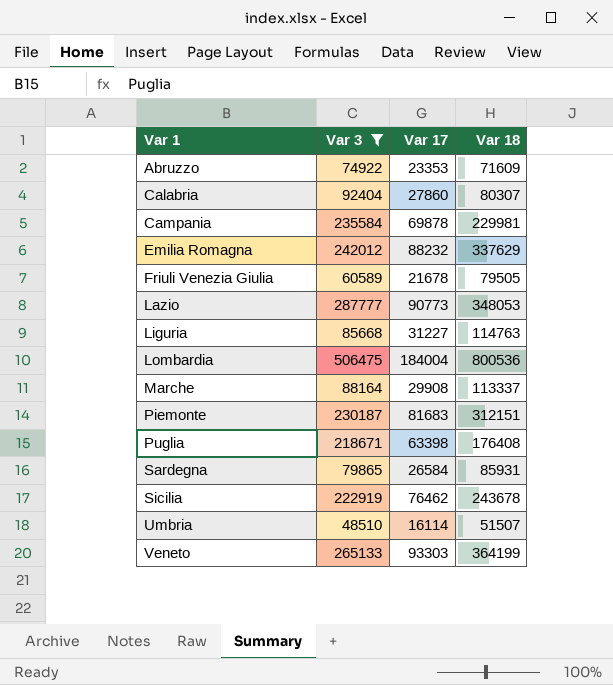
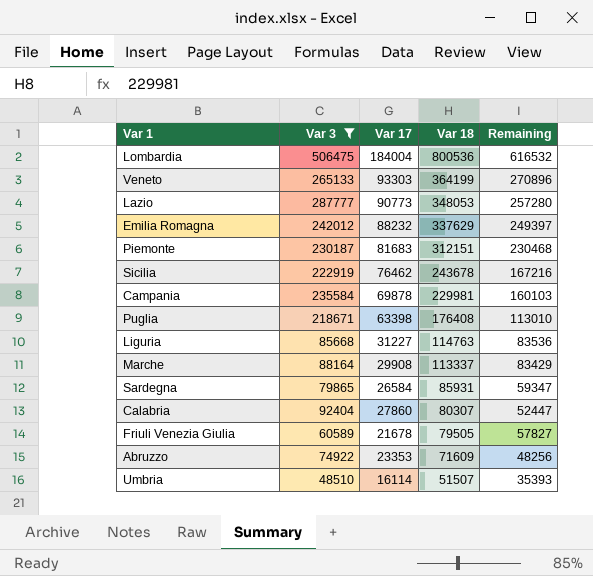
row order: Var 1 ascending -> Var 18 descending
column Remaining | formula: none -> [Var 18] - [Var 17]

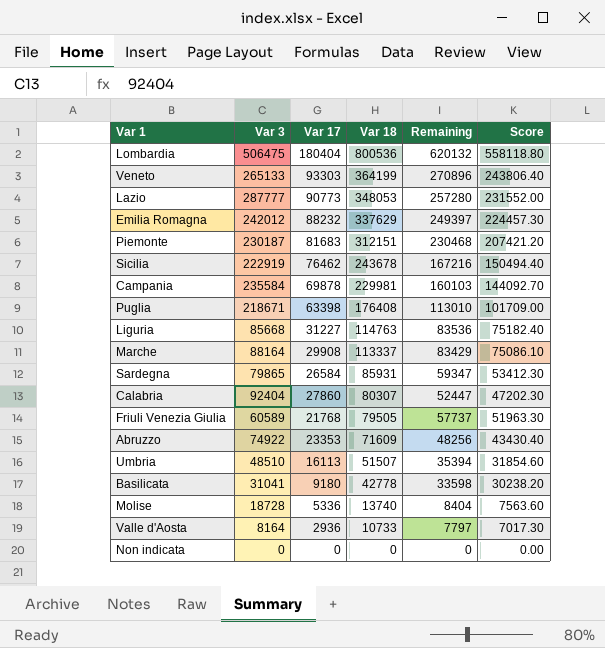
filter: Var 3 >= 48510 -> none
column Score | formula: none -> [Remaining] * 0.9
Lombardia | Var 17: 184004 -> 180404
Lombardia | Remaining: 616532 -> 620132
Friuli Venezia Giulia | Var 17: 21678 -> 21768
Friuli Venezia Giulia | Remaining: 57827 -> 57737
Umbria | Var 17: 16114 -> 16113
Umbria | Remaining: 35393 -> 35394

